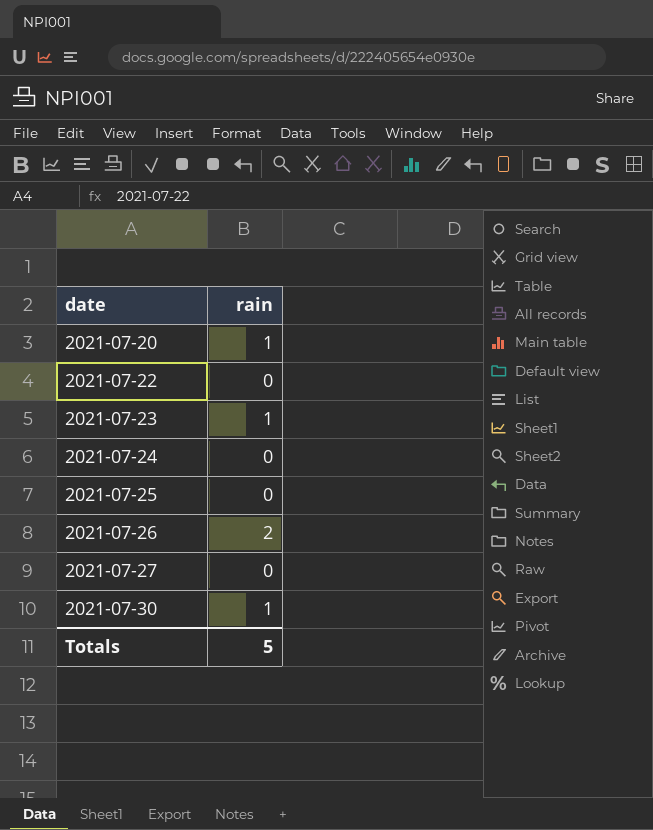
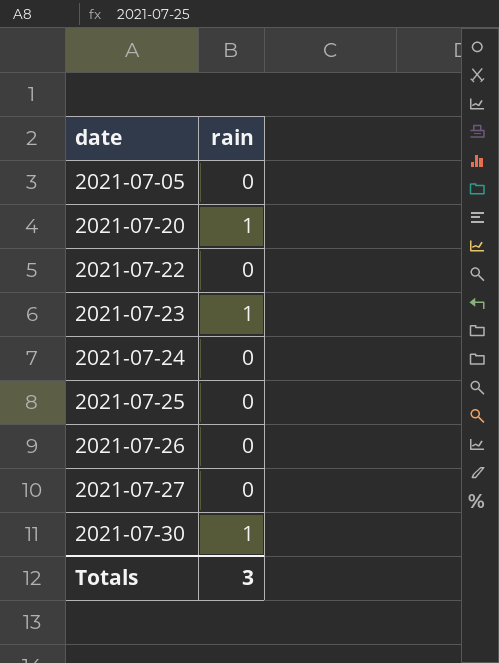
row 2021-07-05: none -> 0
2021-07-26 | rain: 2 -> 0
Totals | rain: 5 -> 3

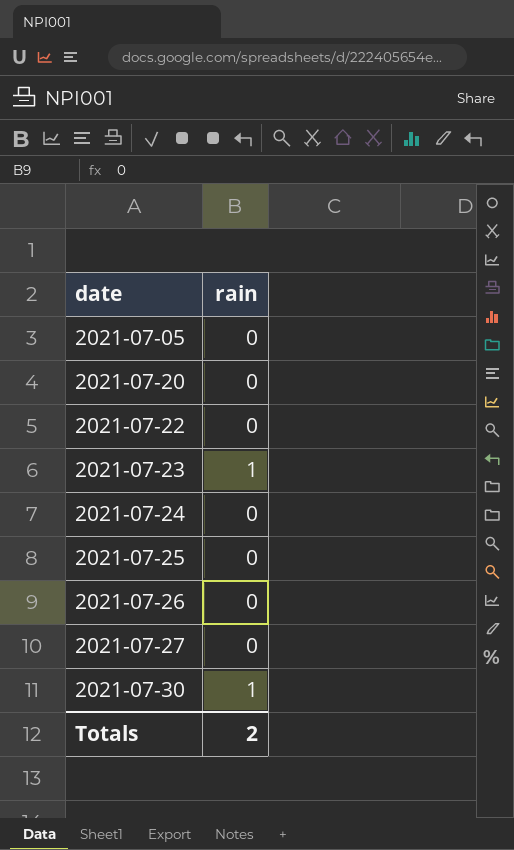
2021-07-20 | rain: 1 -> 0
Totals | rain: 3 -> 2

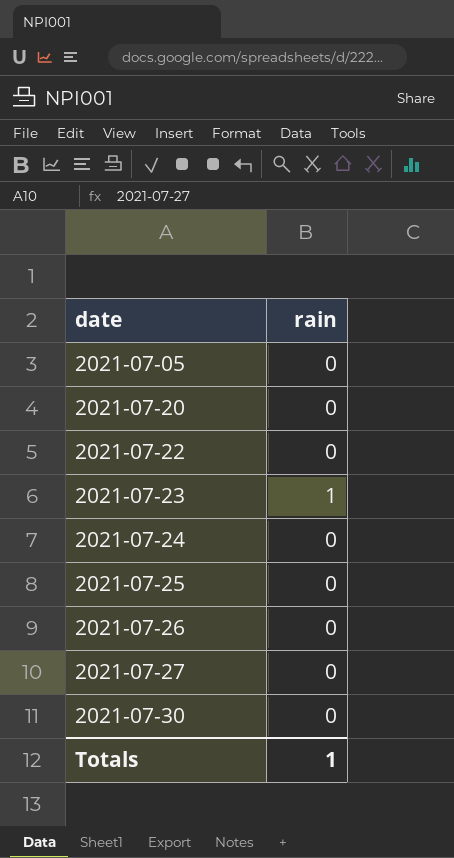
2021-07-30 | rain: 1 -> 0
Totals | rain: 2 -> 1

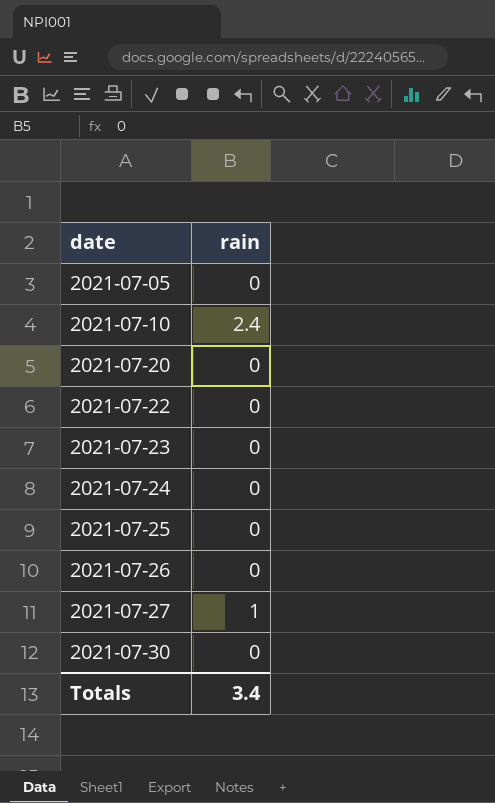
row 2021-07-10: none -> 2.4
2021-07-23 | rain: 1 -> 0
2021-07-27 | rain: 0 -> 1
Totals | rain: 1 -> 3.4

